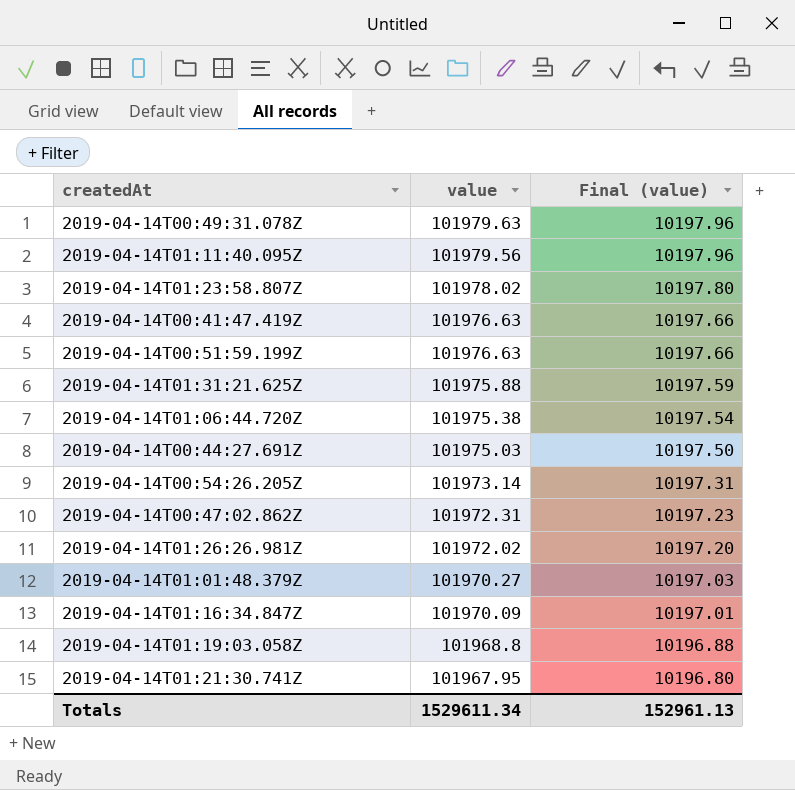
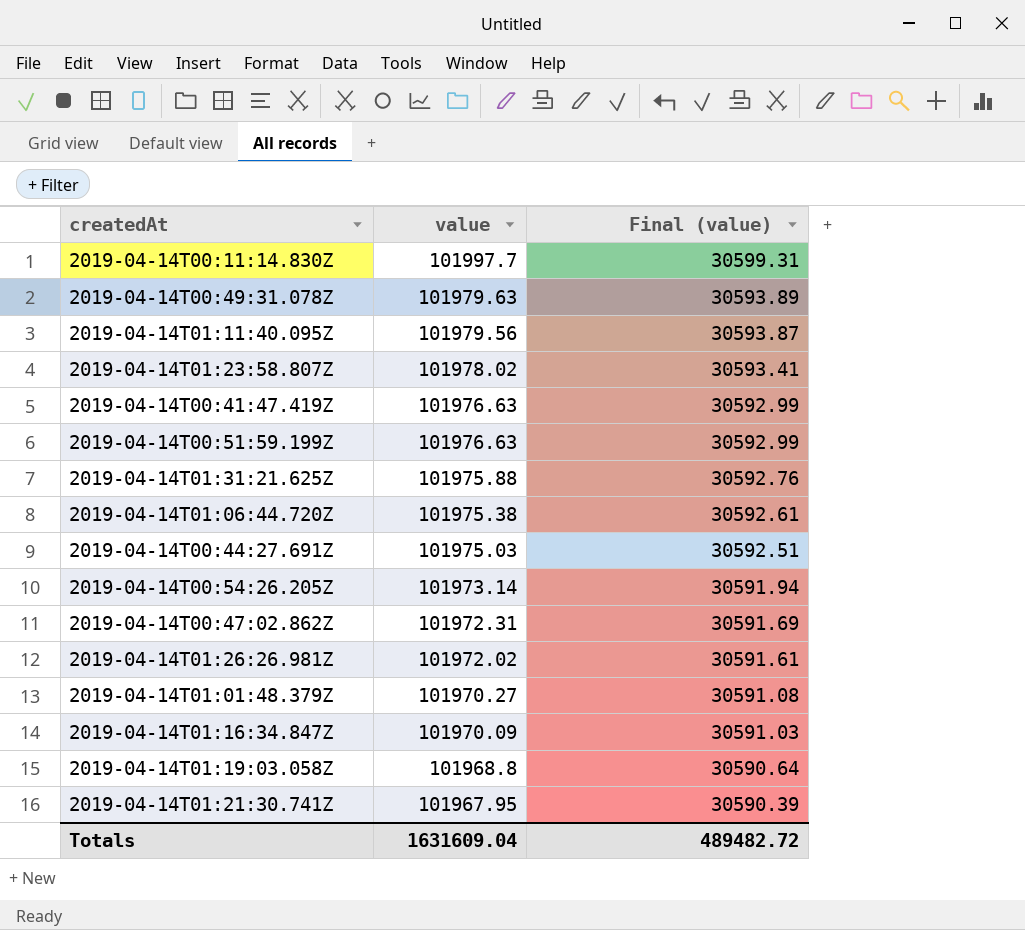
column Final (value) | formula: [value] * 0.1 -> [value] * 0.3
row 2019-04-14T00:11:14.830Z: none -> 101997.7 | 30599.31
Totals | value: 1529611.34 -> 1631609.04
Totals | Final (value): 152961.13 -> 489482.72

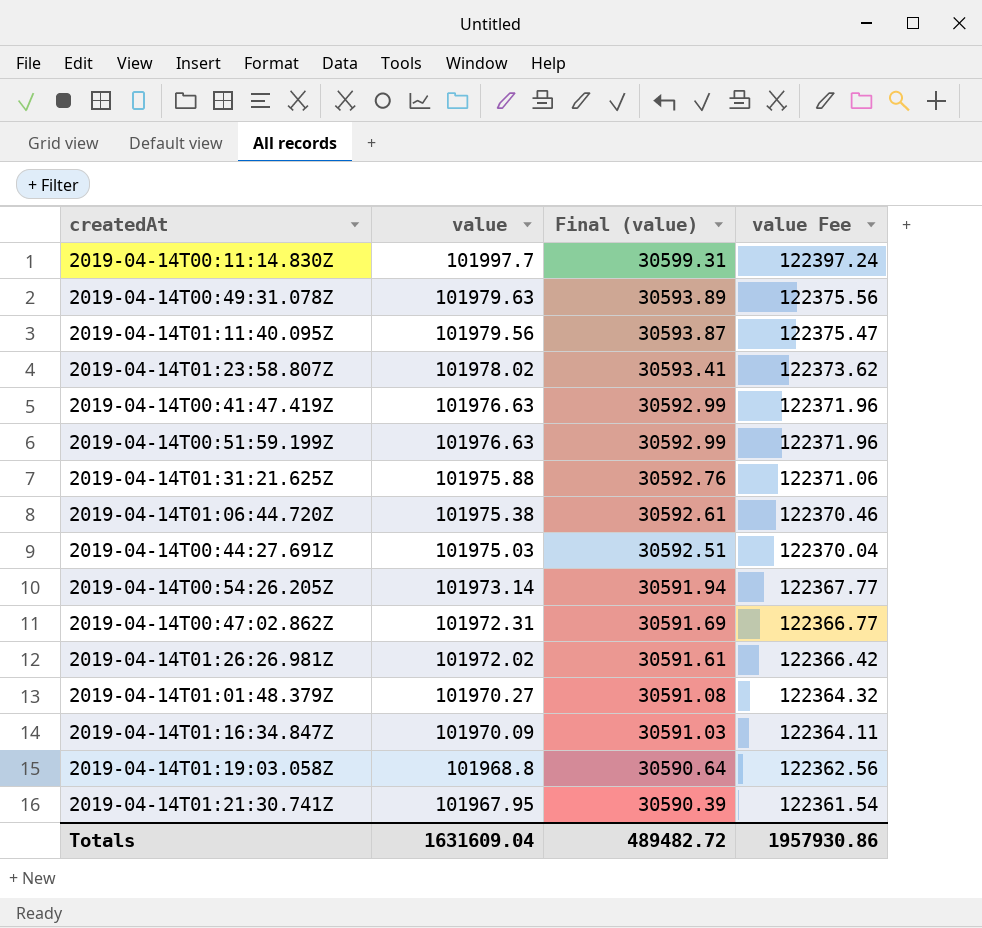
column value Fee | formula: none -> [value] * 1.2

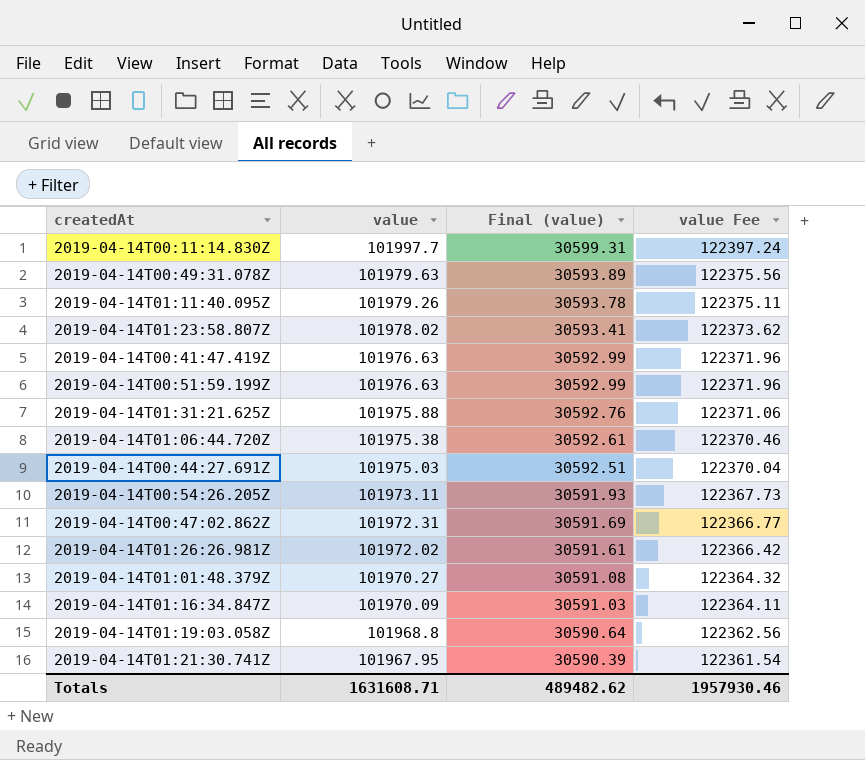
2019-04-14T01:11:40.095Z | value: 101979.56 -> 101979.26
2019-04-14T01:11:40.095Z | Final (value): 30593.87 -> 30593.78
2019-04-14T01:11:40.095Z | value Fee: 122375.47 -> 122375.11
2019-04-14T00:54:26.205Z | value: 101973.14 -> 101973.11
2019-04-14T00:54:26.205Z | Final (value): 30591.94 -> 30591.93
2019-04-14T00:54:26.205Z | value Fee: 122367.77 -> 122367.73
Totals | value: 1631609.04 -> 1631608.71
Totals | Final (value): 489482.72 -> 489482.62
Totals | value Fee: 1957930.86 -> 1957930.46

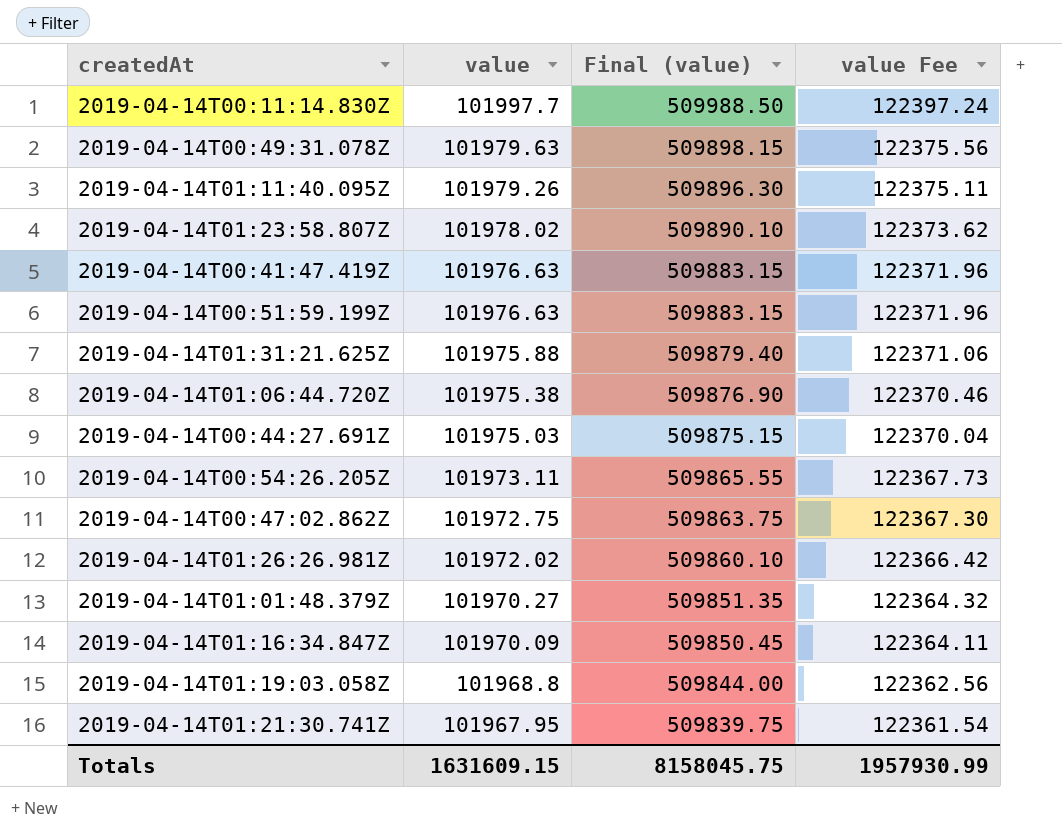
column Final (value) | formula: [value] * 0.3 -> [value] * 5
2019-04-14T00:47:02.862Z | value: 101972.31 -> 101972.75
2019-04-14T00:47:02.862Z | value Fee: 122366.77 -> 122367.30
Totals | value: 1631608.71 -> 1631609.15
Totals | Final (value): 489482.62 -> 8158045.75
Totals | value Fee: 1957930.46 -> 1957930.99

